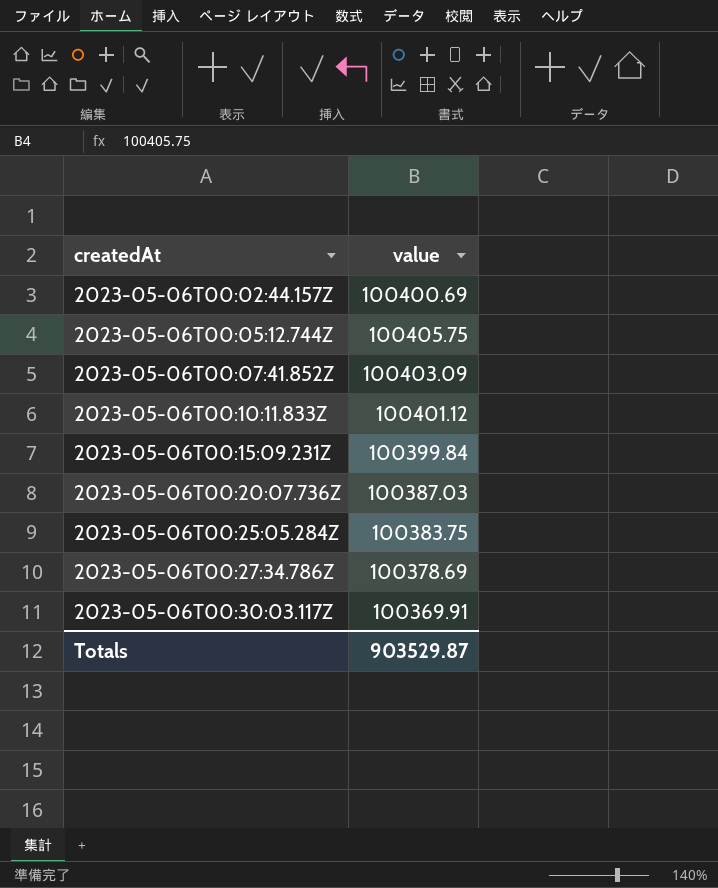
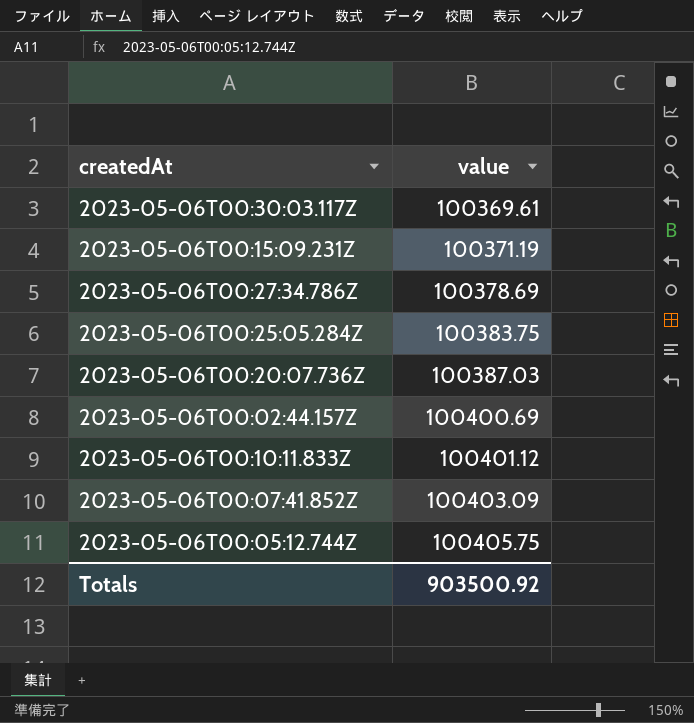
row order: createdAt ascending -> value ascending
2023-05-06T00:30:03.117Z | value: 100369.91 -> 100369.61
2023-05-06T00:15:09.231Z | value: 100399.84 -> 100371.19
Totals | value: 903529.87 -> 903500.92

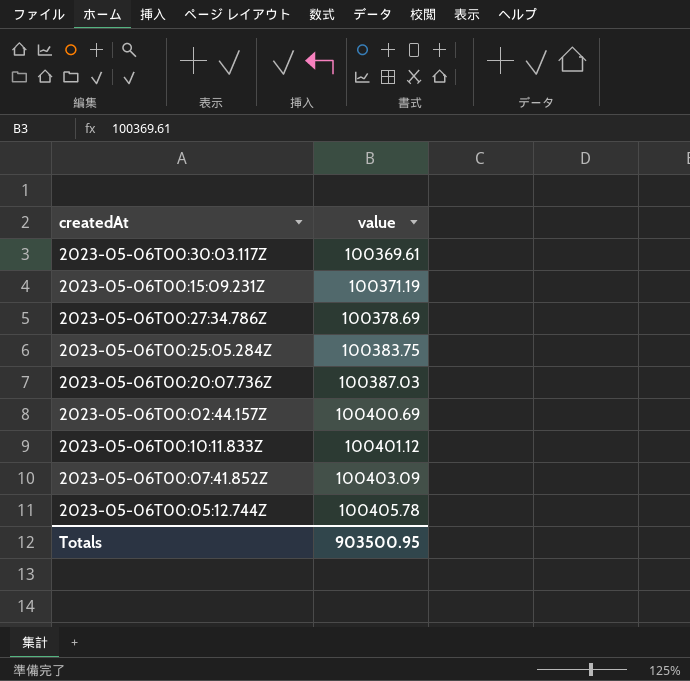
2023-05-06T00:05:12.744Z | value: 100405.75 -> 100405.78
Totals | value: 903500.92 -> 903500.95

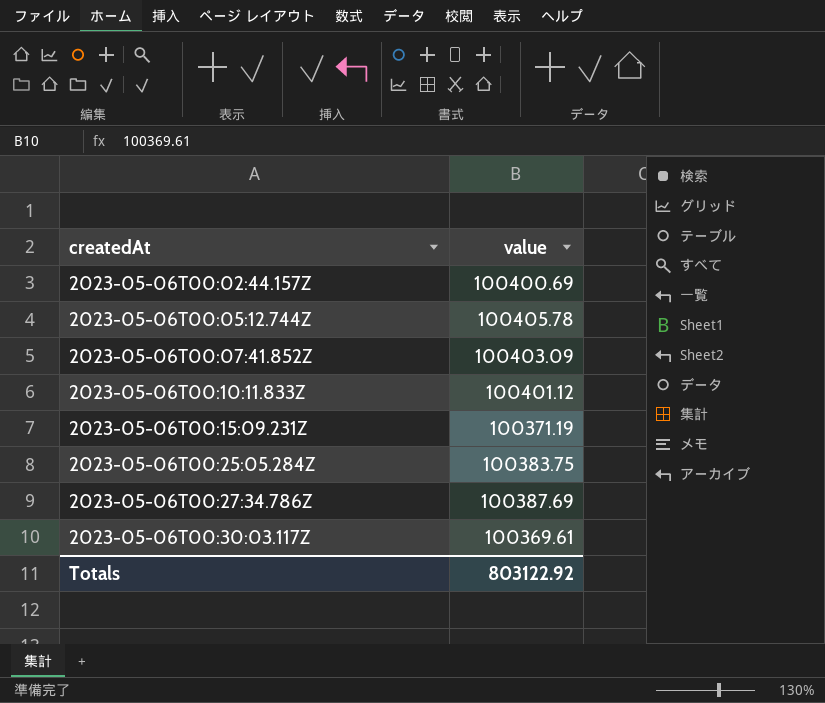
row order: value ascending -> createdAt ascending
row 2023-05-06T00:20:07.736Z: 100387.03 -> none
2023-05-06T00:27:34.786Z | value: 100378.69 -> 100387.69
Totals | value: 903500.95 -> 803122.92

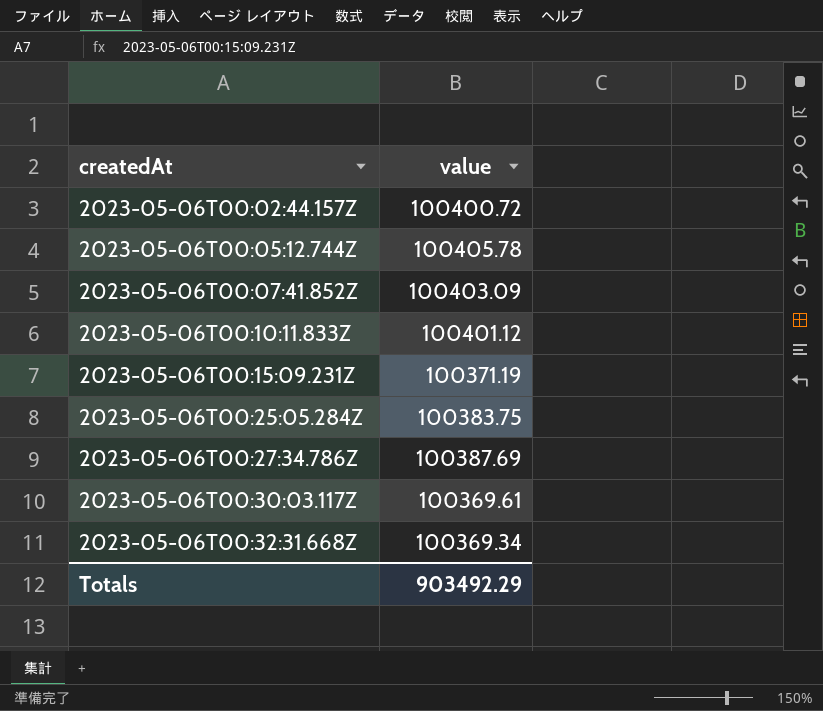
2023-05-06T00:02:44.157Z | value: 100400.69 -> 100400.72
row 2023-05-06T00:32:31.668Z: none -> 100369.34
Totals | value: 803122.92 -> 903492.29

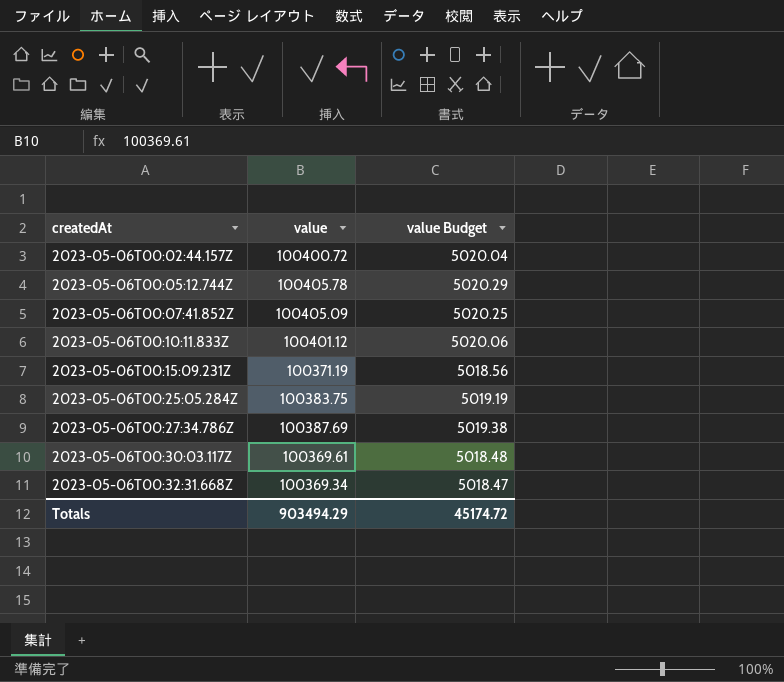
column value Budget | formula: none -> [value] * 0.05
2023-05-06T00:07:41.852Z | value: 100403.09 -> 100405.09
Totals | value: 903492.29 -> 903494.29

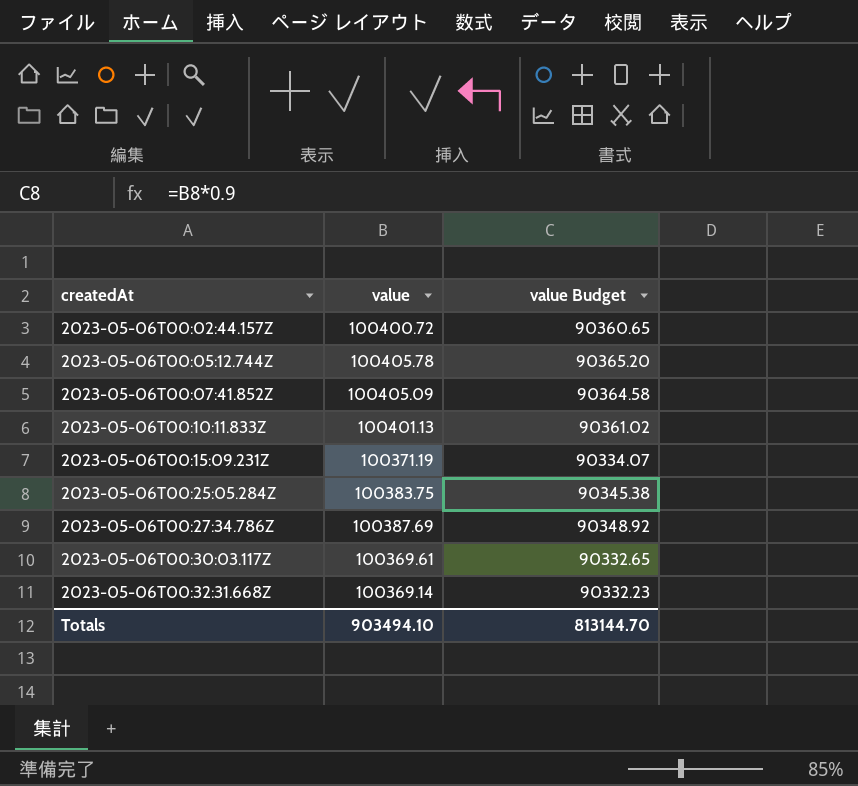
column value Budget | formula: [value] * 0.05 -> [value] * 0.9
2023-05-06T00:10:11.833Z | value: 100401.12 -> 100401.13
2023-05-06T00:32:31.668Z | value: 100369.34 -> 100369.14
Totals | value: 903494.29 -> 903494.10
Totals | value Budget: 45174.72 -> 813144.70

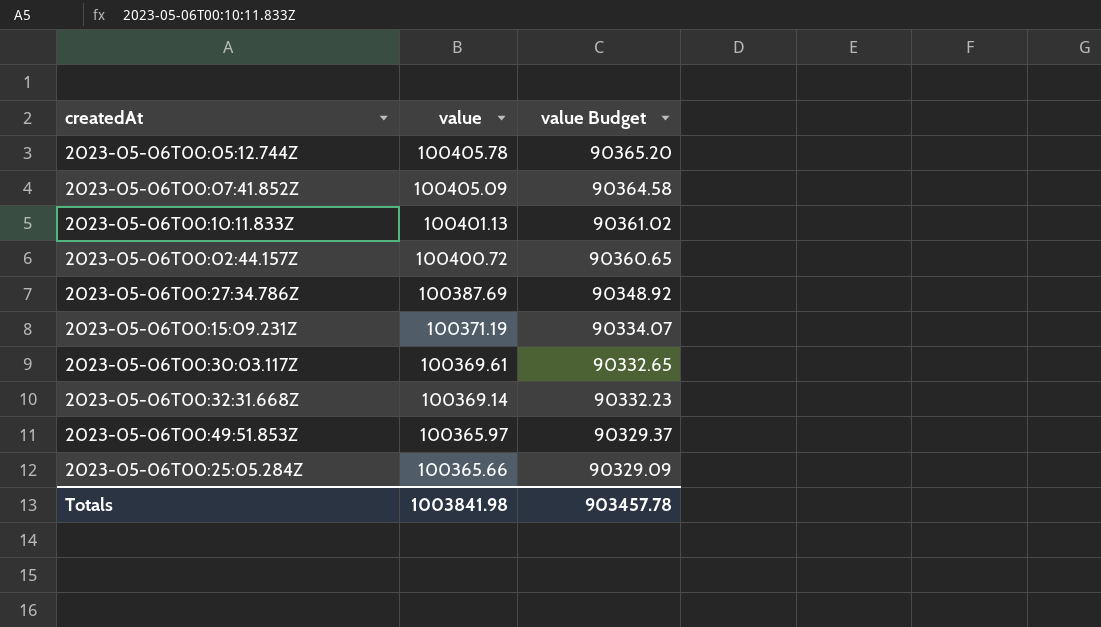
row order: createdAt ascending -> value descending
row 2023-05-06T00:49:51.853Z: none -> 100365.97 | 90329.37
2023-05-06T00:25:05.284Z | value: 100383.75 -> 100365.66
2023-05-06T00:25:05.284Z | value Budget: 90345.38 -> 90329.09
Totals | value: 903494.10 -> 1003841.98
Totals | value Budget: 813144.70 -> 903457.78

